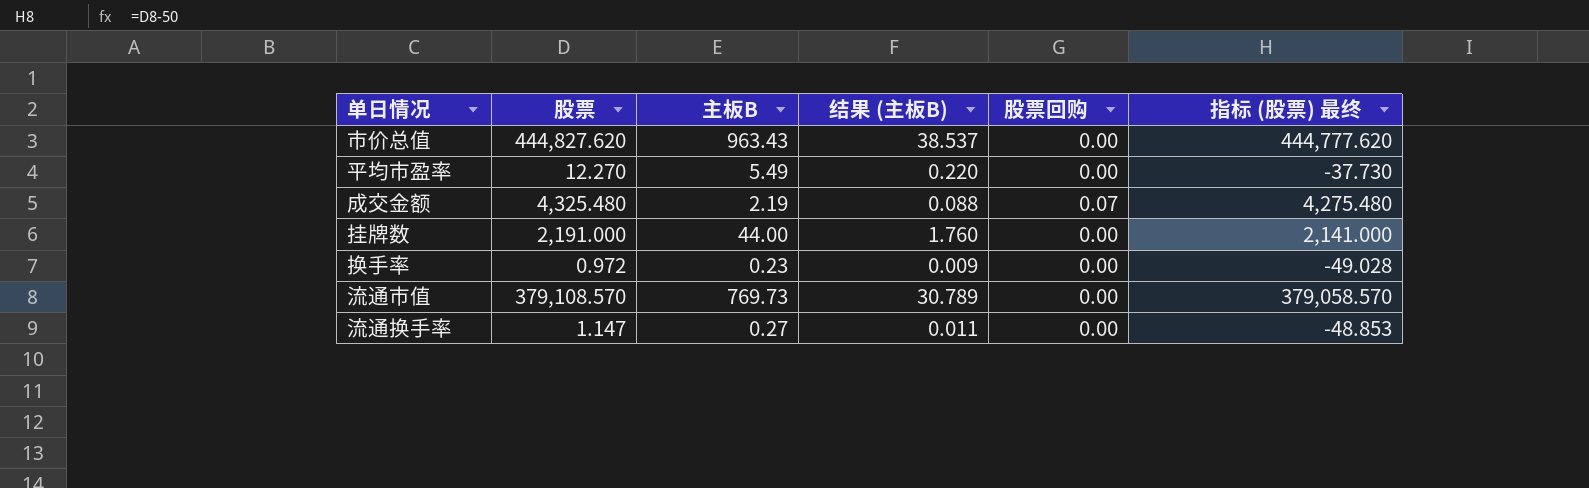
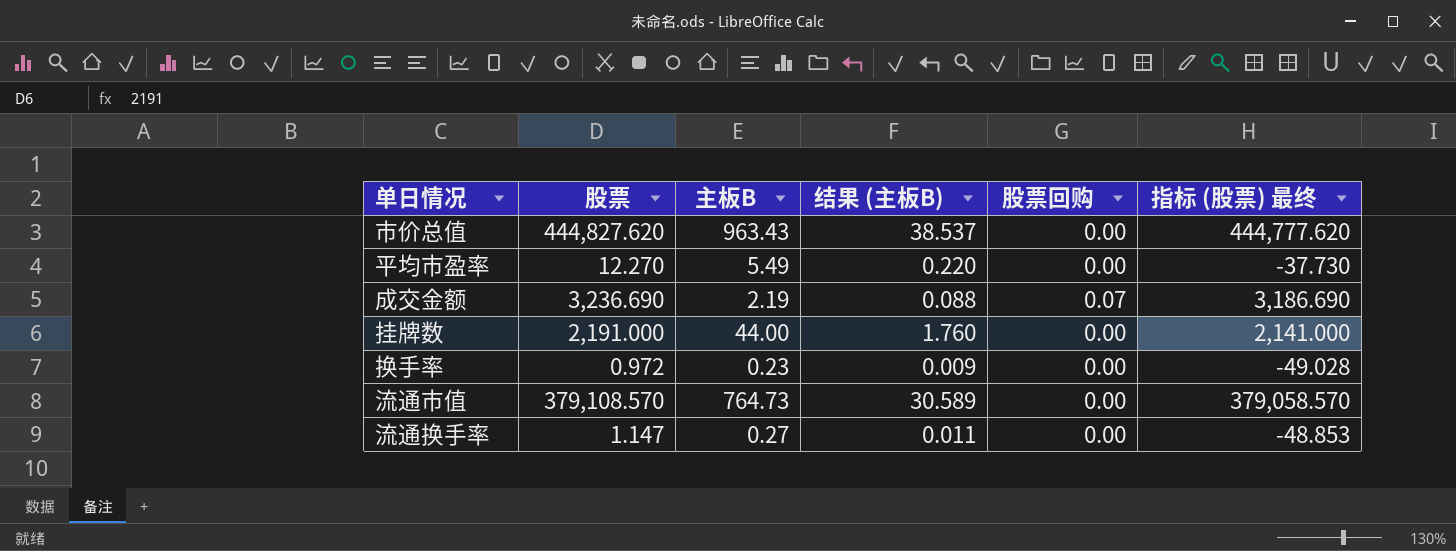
成交金额 | 股票: 4,325.480 -> 3,236.690
成交金额 | 指标 (股票) 最终: 4,275.480 -> 3,186.690
流通市值 | 主板B: 769.73 -> 764.73
流通市值 | 结果 (主板B): 30.789 -> 30.589

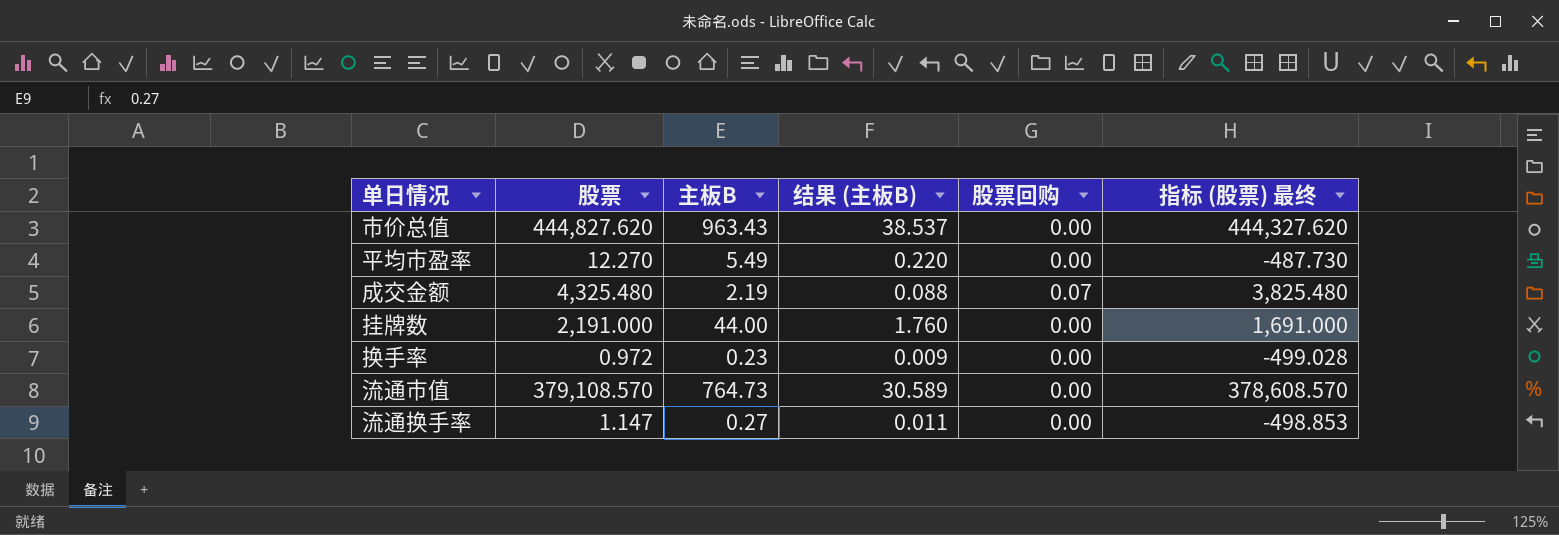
column 指标 (股票) 最终 | formula: [股票] - 50 -> [股票] - 500
成交金额 | 股票: 3,236.690 -> 4,325.480

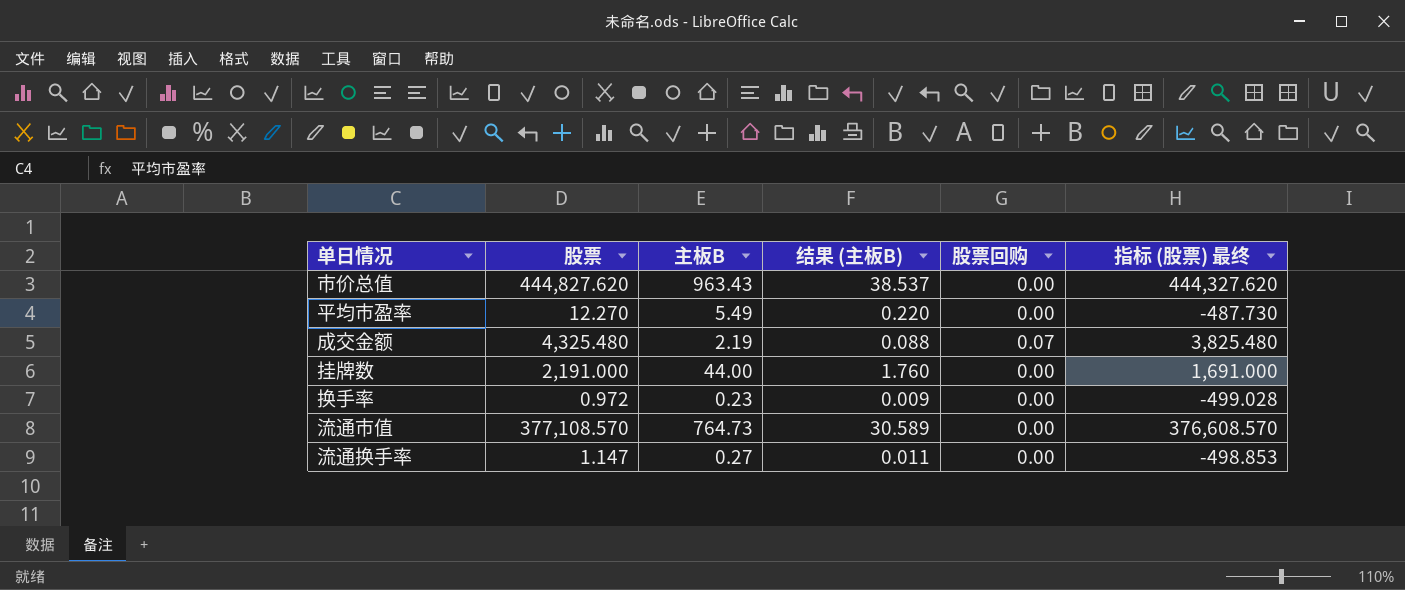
流通市值 | 股票: 379,108.570 -> 377,108.570
流通市值 | 指标 (股票) 最终: 378,608.570 -> 376,608.570

